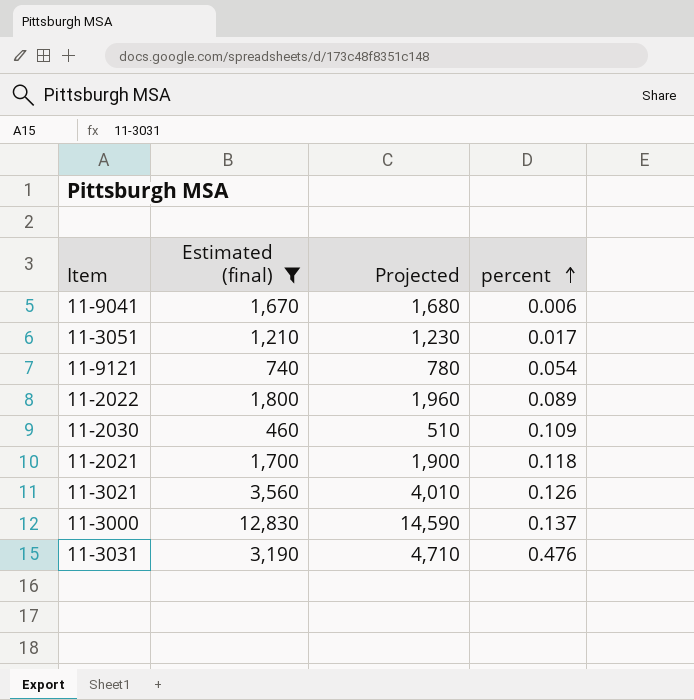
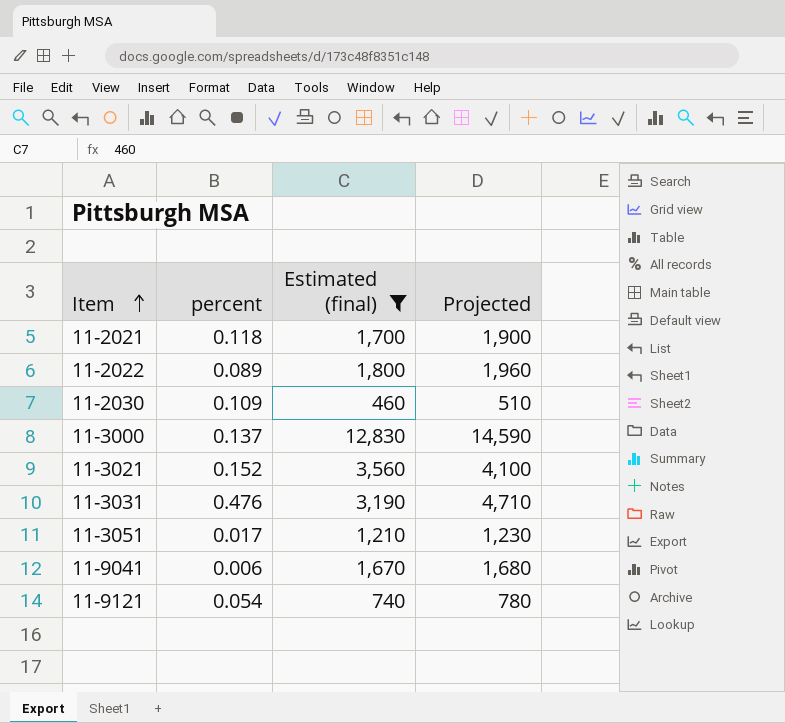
row order: percent ascending -> Item ascending
column percent | position: 4 -> 2
11-3021 | percent: 0.126 -> 0.152
11-3021 | Projected: 4,010 -> 4,100

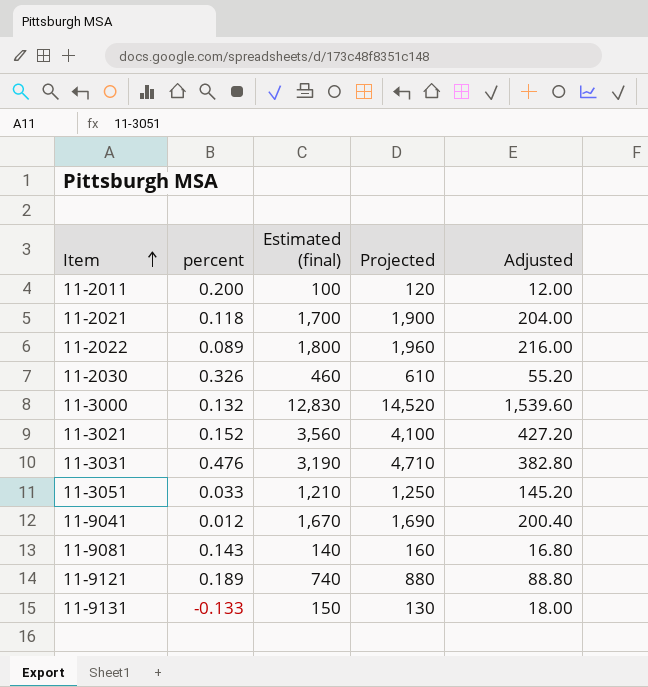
filter: Estimated (final) >= 460 -> none
column Adjusted | formula: none -> [Estimated (final)] * 0.12
11-2030 | percent: 0.109 -> 0.326
11-2030 | Projected: 510 -> 610
11-3000 | percent: 0.137 -> 0.132
11-3000 | Projected: 14,590 -> 14,520
11-3051 | percent: 0.017 -> 0.033
11-3051 | Projected: 1,230 -> 1,250
11-9041 | percent: 0.006 -> 0.012
11-9041 | Projected: 1,680 -> 1,690
11-9121 | percent: 0.054 -> 0.189
11-9121 | Projected: 780 -> 880

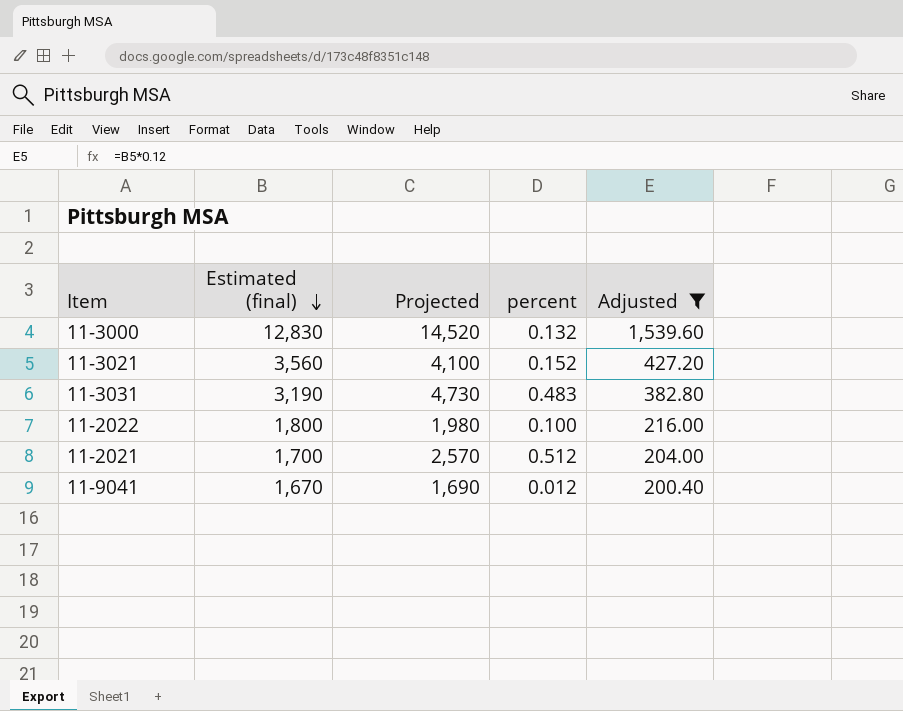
filter: none -> Adjusted >= 200.40
row order: Item ascending -> Estimated (final) descending
column percent | position: 2 -> 4
11-3031 | Projected: 4,710 -> 4,730
11-3031 | percent: 0.476 -> 0.483
11-2022 | Projected: 1,960 -> 1,980
11-2022 | percent: 0.089 -> 0.100
11-2021 | Projected: 1,900 -> 2,570
11-2021 | percent: 0.118 -> 0.512

